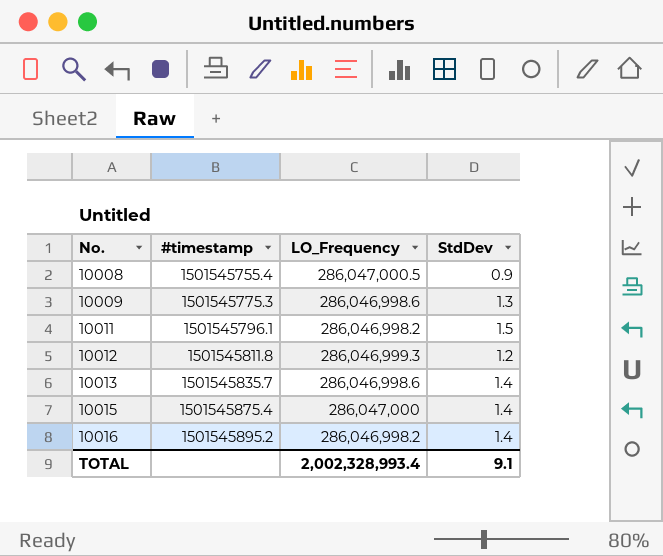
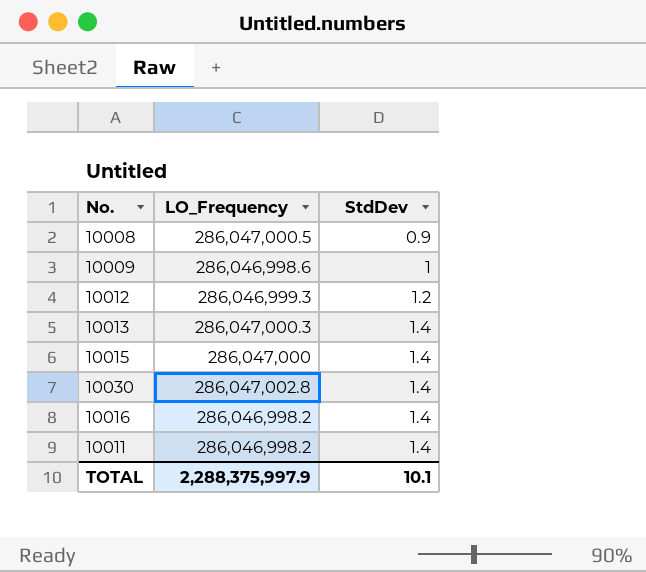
row order: No. ascending -> StdDev ascending
column #timestamp | position: 2 -> none
10009 | StdDev: 1.3 -> 1
10013 | LO_Frequency: 286,046,998.6 -> 286,047,000.3
row 10030: none -> 286,047,002.8 | 1.4
10011 | StdDev: 1.5 -> 1.4
TOTAL | LO_Frequency: 2,002,328,993.4 -> 2,288,375,997.9
TOTAL | StdDev: 9.1 -> 10.1

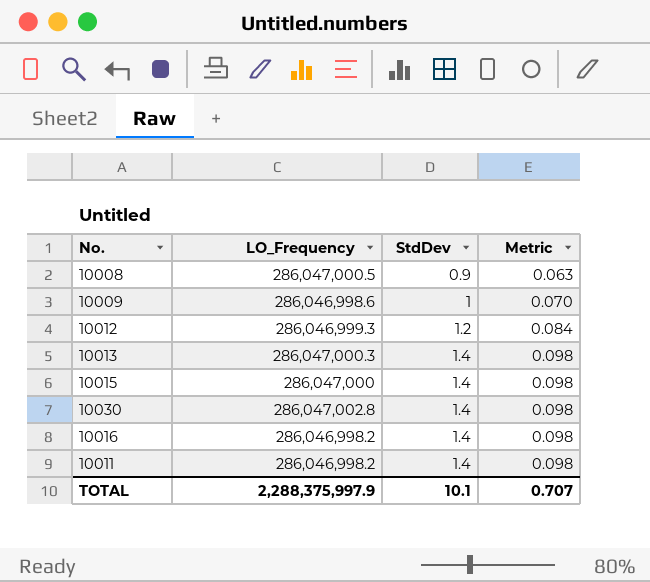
column Metric | formula: none -> [StdDev] * 0.07

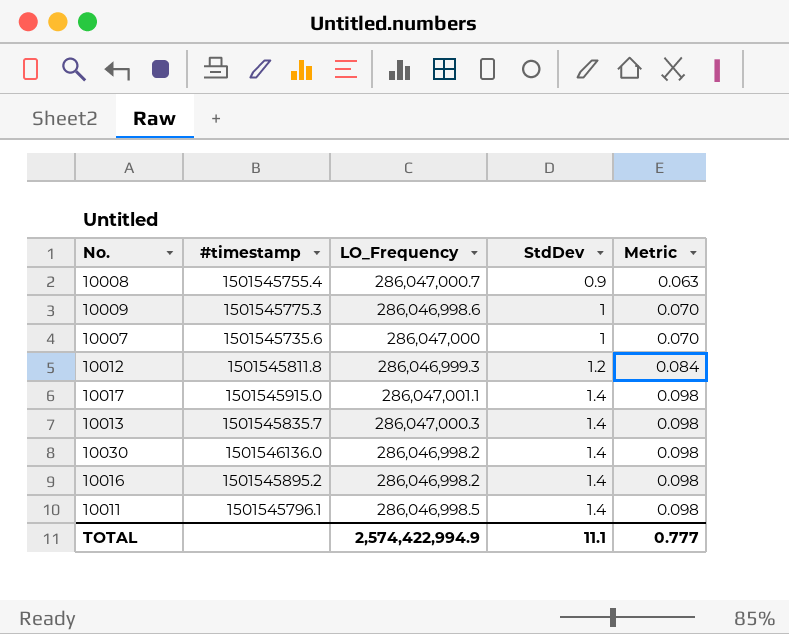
column #timestamp | position: none -> 2
row 10015: 286,047,000 | 1.4 | 0.098 -> none
10008 | LO_Frequency: 286,047,000.5 -> 286,047,000.7
row 10007: none -> 1501545735.6 | 286,047,000 | 1 | 0.070
row 10017: none -> 1501545915.0 | 286,047,001.1 | 1.4 | 0.098
10030 | LO_Frequency: 286,047,002.8 -> 286,046,998.2
10011 | LO_Frequency: 286,046,998.2 -> 286,046,998.5
TOTAL | LO_Frequency: 2,288,375,997.9 -> 2,574,422,994.9
TOTAL | StdDev: 10.1 -> 11.1
TOTAL | Metric: 0.707 -> 0.777

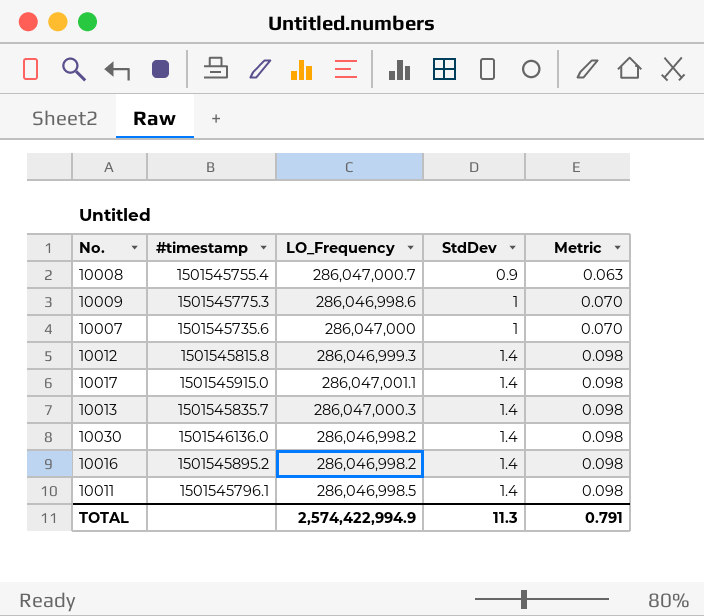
10012 | #timestamp: 1501545811.8 -> 1501545815.8
10012 | StdDev: 1.2 -> 1.4
10012 | Metric: 0.084 -> 0.098
TOTAL | StdDev: 11.1 -> 11.3
TOTAL | Metric: 0.777 -> 0.791

